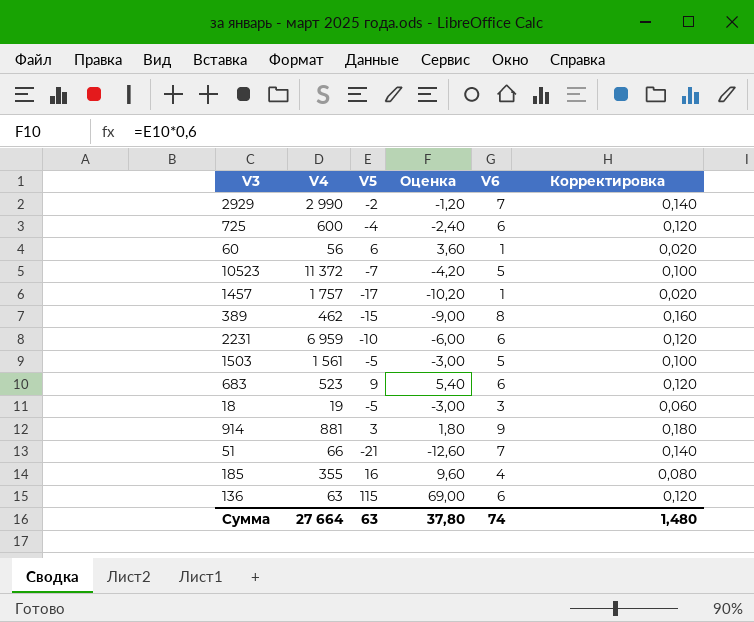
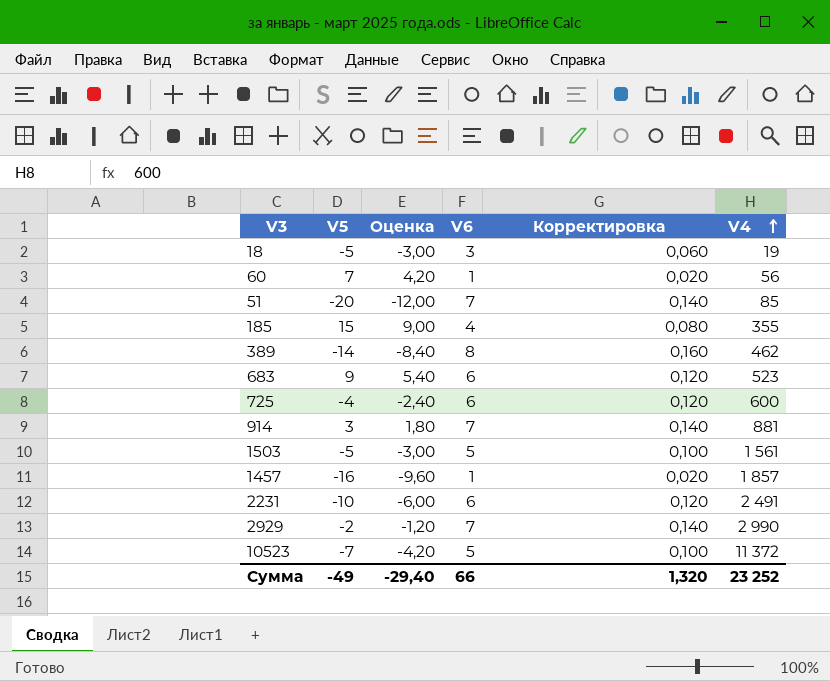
row order: none -> V4 ascending
column V4 | position: 2 -> 6
row 136: 63 | 115 | 69,00 | 6 | 0,120 -> none
60 | V5: 6 -> 7
60 | Оценка: 3,60 -> 4,20
51 | V5: -21 -> -20
51 | Оценка: -12,60 -> -12,00
51 | V4: 66 -> 85
185 | V5: 16 -> 15
185 | Оценка: 9,60 -> 9,00
389 | V5: -15 -> -14
389 | Оценка: -9,00 -> -8,40
914 | V6: 9 -> 7
914 | Корректировка: 0,180 -> 0,140
1457 | V5: -17 -> -16
1457 | Оценка: -10,20 -> -9,60
1457 | V4: 1 757 -> 1 857
2231 | V4: 6 959 -> 2 491
Сумма | V5: 63 -> -49
Сумма | Оценка: 37,80 -> -29,40
Сумма | V6: 74 -> 66
Сумма | Корректировка: 1,480 -> 1,320
Сумма | V4: 27 664 -> 23 252

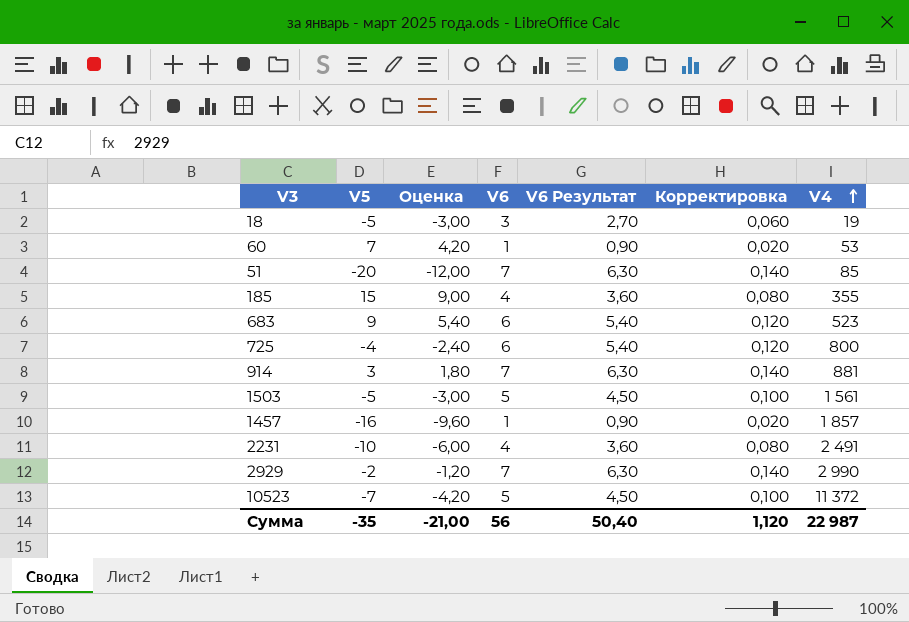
column V6 Результат | formula: none -> [V6] * 0,9
row 389: -14 | -8,40 | 8 | 0,160 | 462 -> none
60 | V4: 56 -> 53
725 | V4: 600 -> 800
2231 | V6: 6 -> 4
2231 | Корректировка: 0,120 -> 0,080
Сумма | V5: -49 -> -35
Сумма | Оценка: -29,40 -> -21,00
Сумма | V6: 66 -> 56
Сумма | Корректировка: 1,320 -> 1,120
Сумма | V4: 23 252 -> 22 987

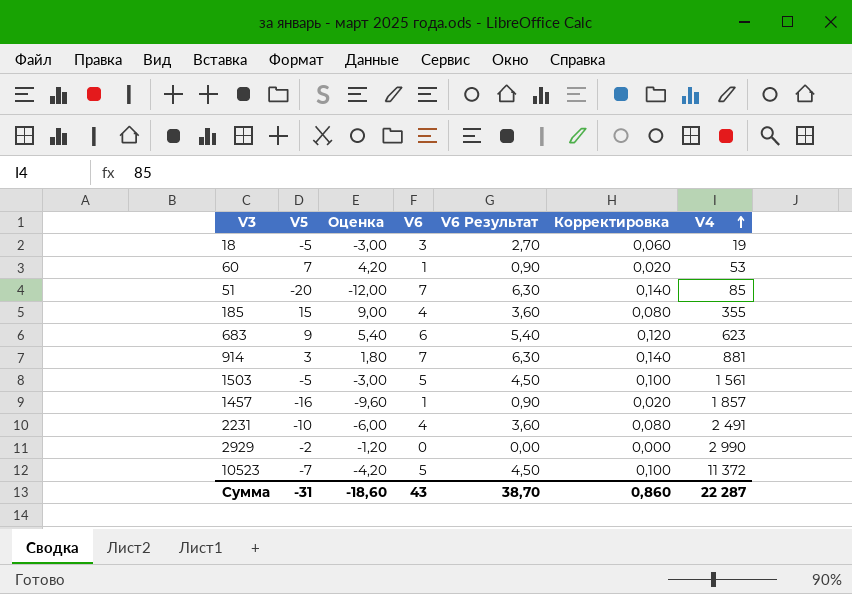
row 725: -4 | -2,40 | 6 | 5,40 | 0,120 | 800 -> none
683 | V4: 523 -> 623
2929 | V6: 7 -> 0
2929 | V6 Результат: 6,30 -> 0,00
2929 | Корректировка: 0,140 -> 0,000
Сумма | V5: -35 -> -31
Сумма | Оценка: -21,00 -> -18,60
Сумма | V6: 56 -> 43
Сумма | V6 Результат: 50,40 -> 38,70
Сумма | Корректировка: 1,120 -> 0,860
Сумма | V4: 22 987 -> 22 287

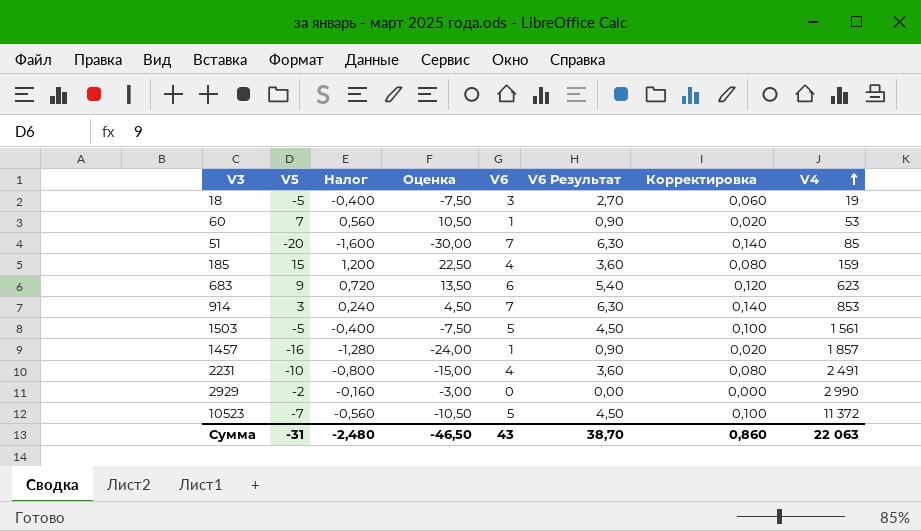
column Налог | formula: none -> [V5] * 0,08
column Оценка | formula: [V5] * 0,6 -> [V5] * 1,5
185 | V4: 355 -> 159
914 | V4: 881 -> 853
Сумма | Оценка: -18,60 -> -46,50
Сумма | V4: 22 287 -> 22 063

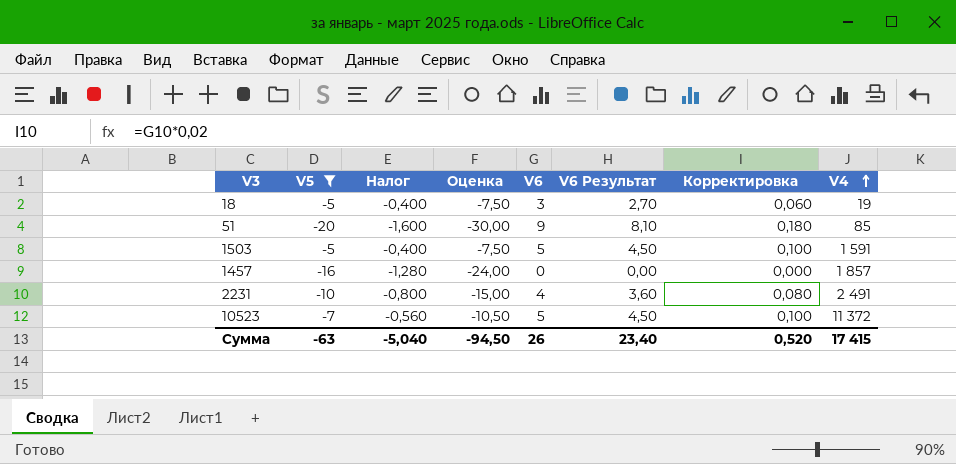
filter: none -> V5 <= -5
51 | V6: 7 -> 9
51 | V6 Результат: 6,30 -> 8,10
51 | Корректировка: 0,140 -> 0,180
1503 | V4: 1 561 -> 1 591
1457 | V6: 1 -> 0
1457 | V6 Результат: 0,90 -> 0,00
1457 | Корректировка: 0,020 -> 0,000
Сумма | V5: -31 -> -63
Сумма | Налог: -2,480 -> -5,040
Сумма | Оценка: -46,50 -> -94,50
Сумма | V6: 43 -> 26
Сумма | V6 Результат: 38,70 -> 23,40
Сумма | Корректировка: 0,860 -> 0,520
Сумма | V4: 22 063 -> 17 415

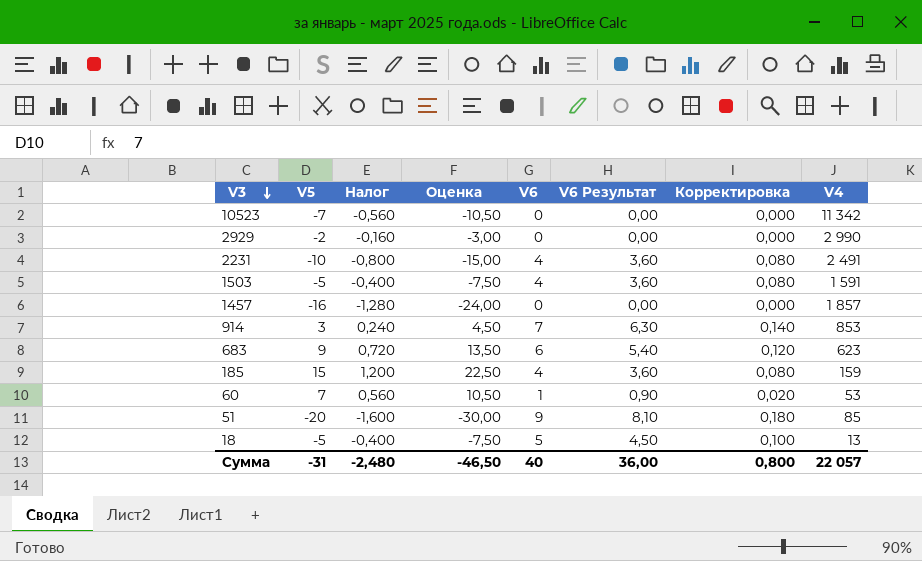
filter: V5 <= -5 -> none
row order: V4 ascending -> V3 descending
10523 | V6: 5 -> 0
10523 | V6 Результат: 4,50 -> 0,00
10523 | Корректировка: 0,100 -> 0,000
10523 | V4: 11 372 -> 11 342
1503 | V6: 5 -> 4
1503 | V6 Результат: 4,50 -> 3,60
1503 | Корректировка: 0,100 -> 0,080
18 | V6: 3 -> 5
18 | V6 Результат: 2,70 -> 4,50
18 | Корректировка: 0,060 -> 0,100
18 | V4: 19 -> 13
Сумма | V5: -63 -> -31
Сумма | Налог: -5,040 -> -2,480
Сумма | Оценка: -94,50 -> -46,50
Сумма | V6: 26 -> 40
Сумма | V6 Результат: 23,40 -> 36,00
Сумма | Корректировка: 0,520 -> 0,800
Сумма | V4: 17 415 -> 22 057

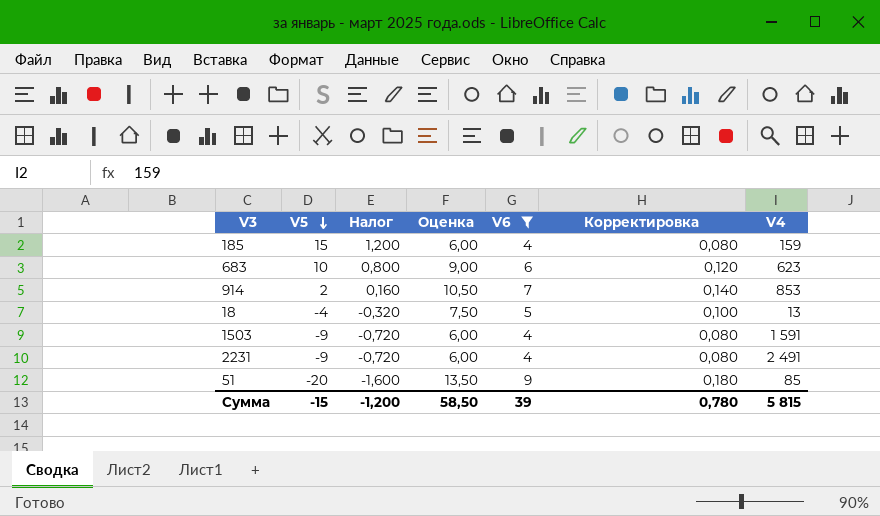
filter: none -> V6 >= 4
row order: V3 descending -> V5 descending
column V6 Результат | formula: [V6] * 0,9 -> none
column Оценка | formula: [V5] * 1,5 -> [V6] * 1,5
683 | V5: 9 -> 10
683 | Налог: 0,720 -> 0,800
914 | V5: 3 -> 2
914 | Налог: 0,240 -> 0,160
18 | V5: -5 -> -4
18 | Налог: -0,400 -> -0,320
1503 | V5: -5 -> -9
1503 | Налог: -0,400 -> -0,720
2231 | V5: -10 -> -9
2231 | Налог: -0,800 -> -0,720
Сумма | V5: -31 -> -15
Сумма | Налог: -2,480 -> -1,200
Сумма | Оценка: -46,50 -> 58,50
Сумма | V6: 40 -> 39
Сумма | Корректировка: 0,800 -> 0,780
Сумма | V4: 22 057 -> 5 815

